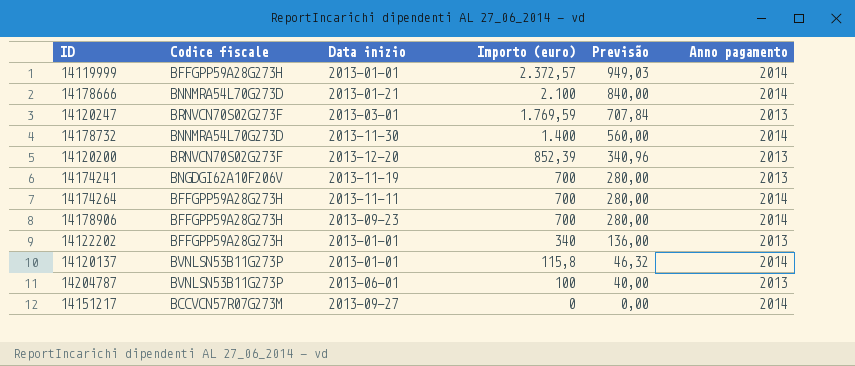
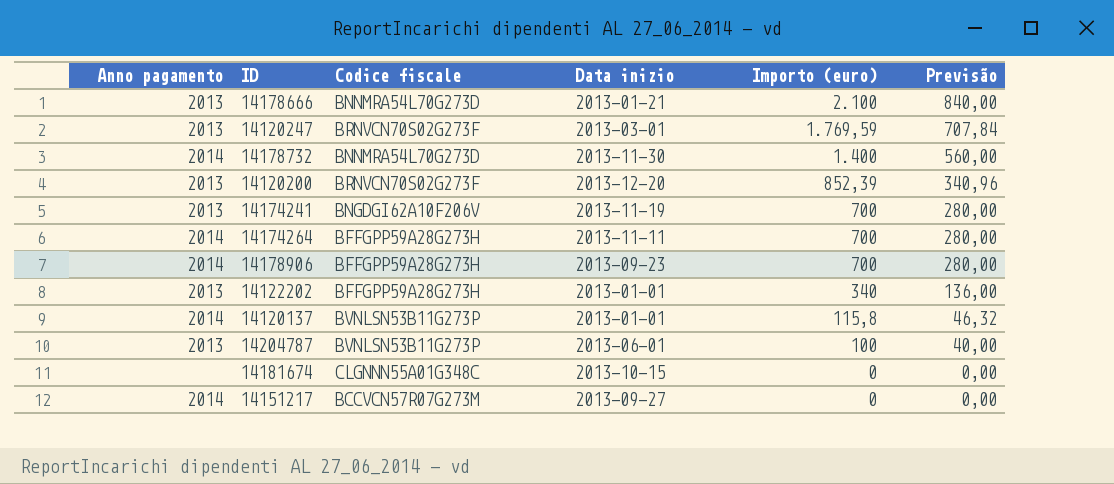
column Anno pagamento | position: 6 -> 1
row 14119999: BFFGPP59A28G273H | 2013-01-01 | 2.372,57 | 949,03 | 2014 -> none
14178666 | Anno pagamento: 2014 -> 2013
row 14181674: none -> none | CLGNNN55A01G348C | 2013-10-15 | 0 | 0,00

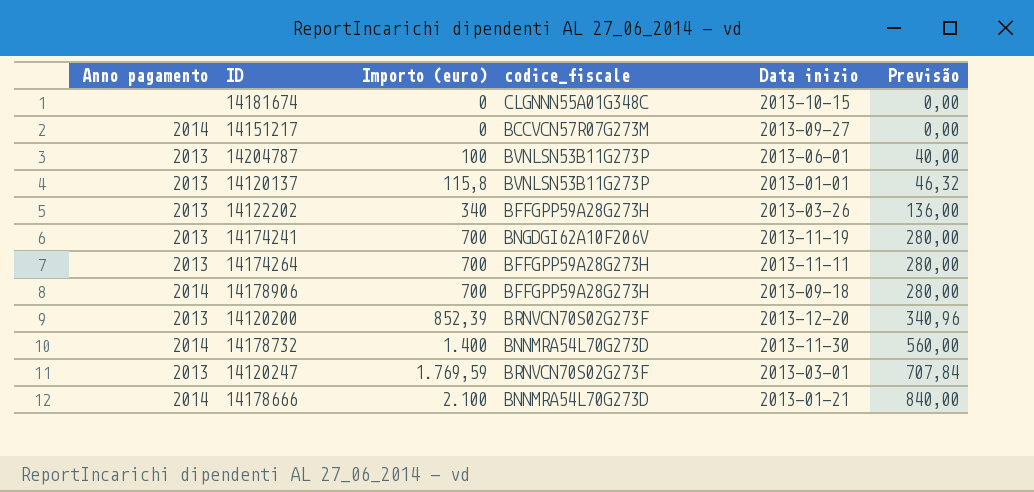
row order: Importo (euro) descending -> Importo (euro) ascending
column Importo (euro) | position: 5 -> 3
column name: Codice fiscale -> codice_fiscale
14120137 | Anno pagamento: 2014 -> 2013
14122202 | Data inizio: 2013-01-01 -> 2013-03-26
14174264 | Anno pagamento: 2014 -> 2013
14178906 | Data inizio: 2013-09-23 -> 2013-09-18
14178666 | Anno pagamento: 2013 -> 2014

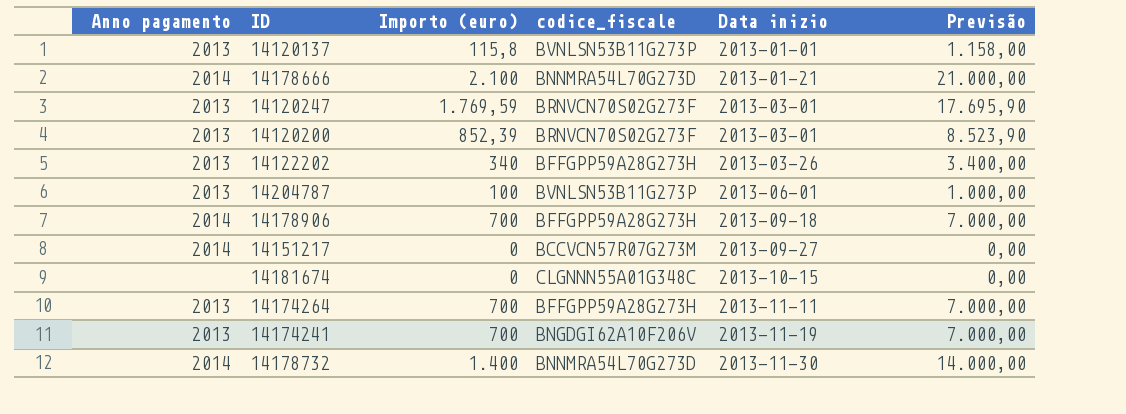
row order: Importo (euro) ascending -> Data inizio ascending
column Previsão | formula: [Importo (euro)] * 0,4 -> [Importo (euro)] * 10
14120200 | Data inizio: 2013-12-20 -> 2013-03-01

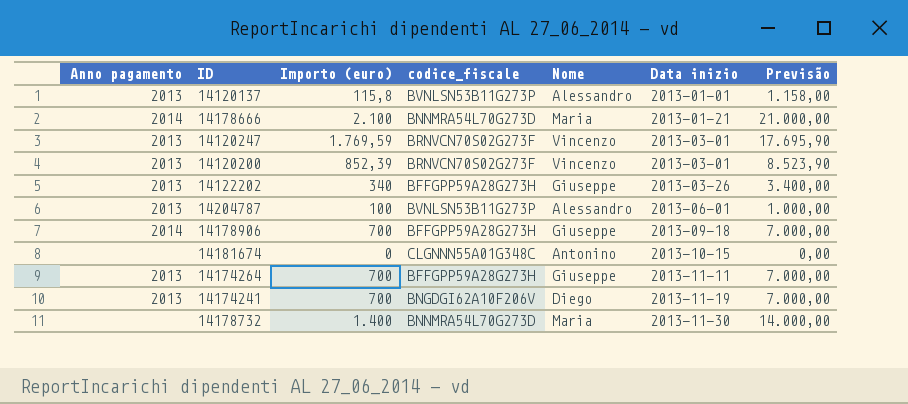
column Nome | position: none -> 5
row 14151217: 2014 | 0 | BCCVCN57R07G273M | 2013-09-27 | 0,00 -> none
14178732 | Anno pagamento: 2014 -> none

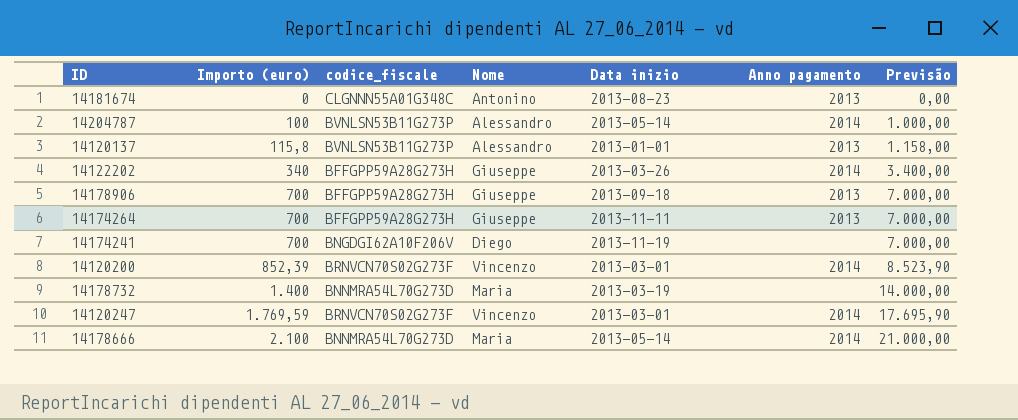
row order: Data inizio ascending -> Importo (euro) ascending
column Anno pagamento | position: 1 -> 6
14181674 | Data inizio: 2013-10-15 -> 2013-08-23
14181674 | Anno pagamento: none -> 2013
14204787 | Data inizio: 2013-06-01 -> 2013-05-14
14204787 | Anno pagamento: 2013 -> 2014
14122202 | Anno pagamento: 2013 -> 2014
14178906 | Anno pagamento: 2014 -> 2013
14174241 | Anno pagamento: 2013 -> none
14120200 | Anno pagamento: 2013 -> 2014
14178732 | Data inizio: 2013-11-30 -> 2013-03-19
14120247 | Anno pagamento: 2013 -> 2014
14178666 | Data inizio: 2013-01-21 -> 2013-05-14

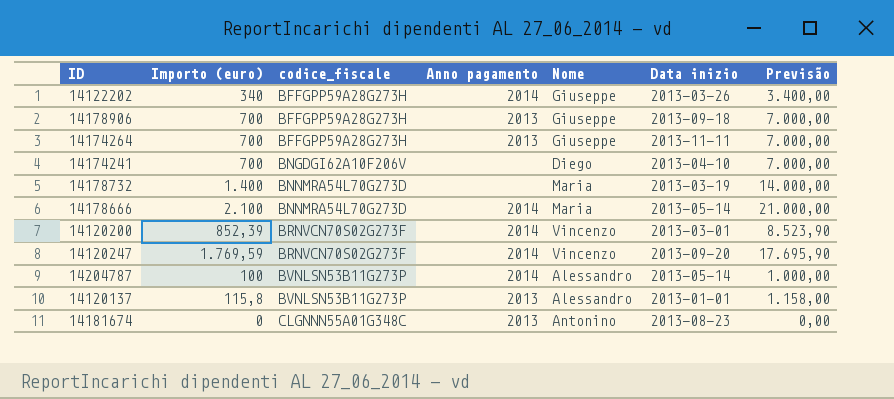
row order: Importo (euro) ascending -> codice_fiscale ascending
column Anno pagamento | position: 6 -> 4
14174241 | Data inizio: 2013-11-19 -> 2013-04-10
14120247 | Data inizio: 2013-03-01 -> 2013-09-20

